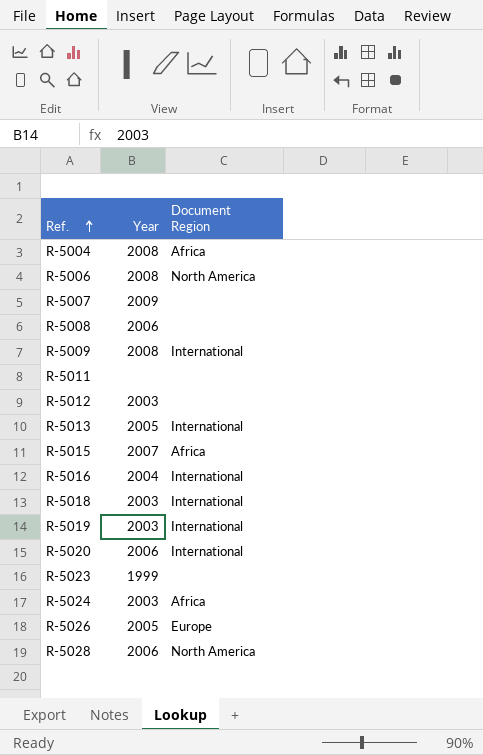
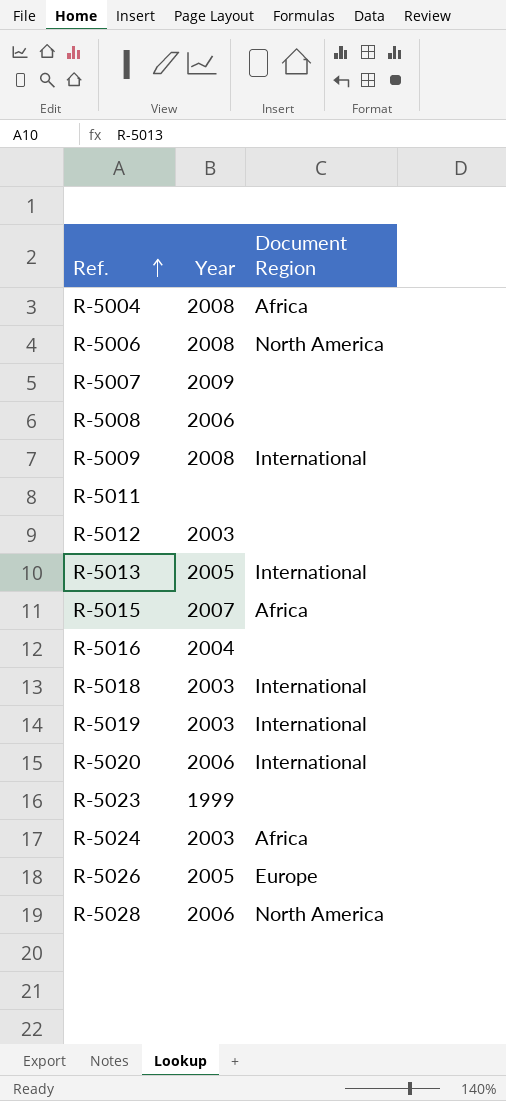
R-5016 | Document Region: International -> none

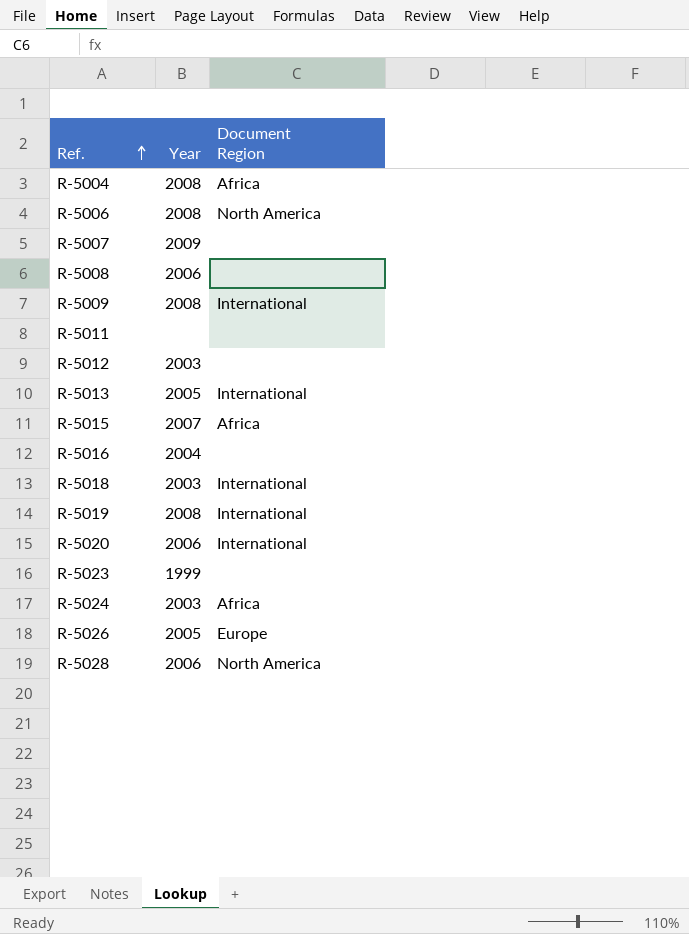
R-5019 | Year: 2003 -> 2008

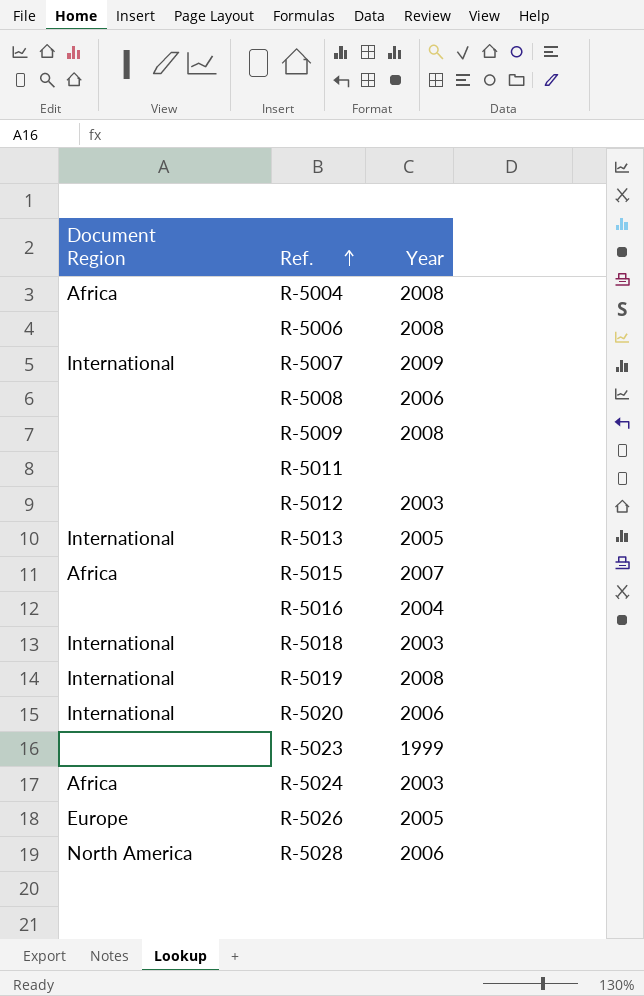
column Document Region | position: 3 -> 1
R-5006 | Document Region: North America -> none
R-5007 | Document Region: none -> International
R-5009 | Document Region: International -> none

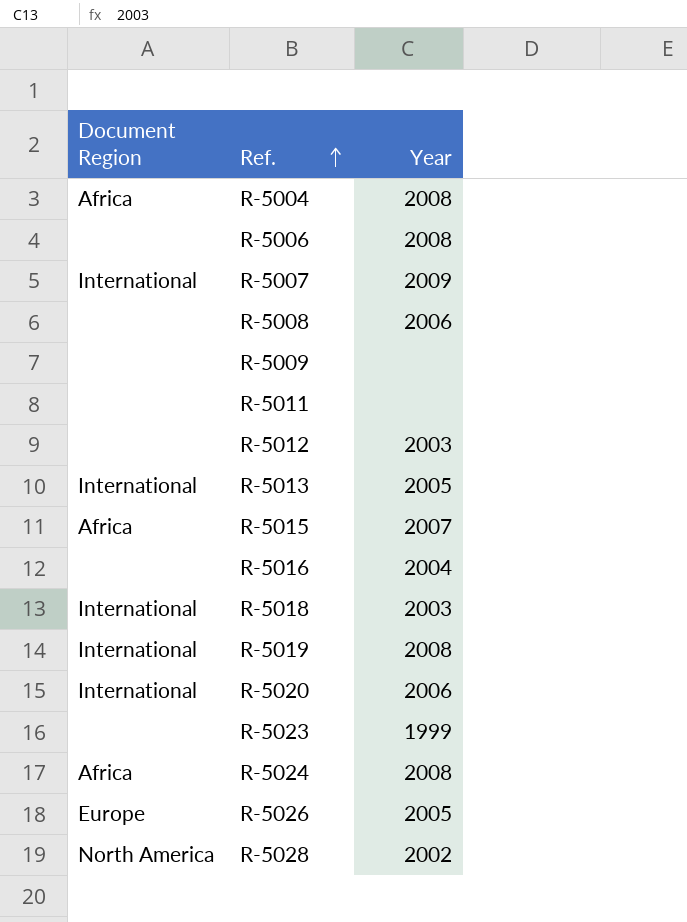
R-5009 | Year: 2008 -> none
R-5024 | Year: 2003 -> 2008
R-5028 | Year: 2006 -> 2002

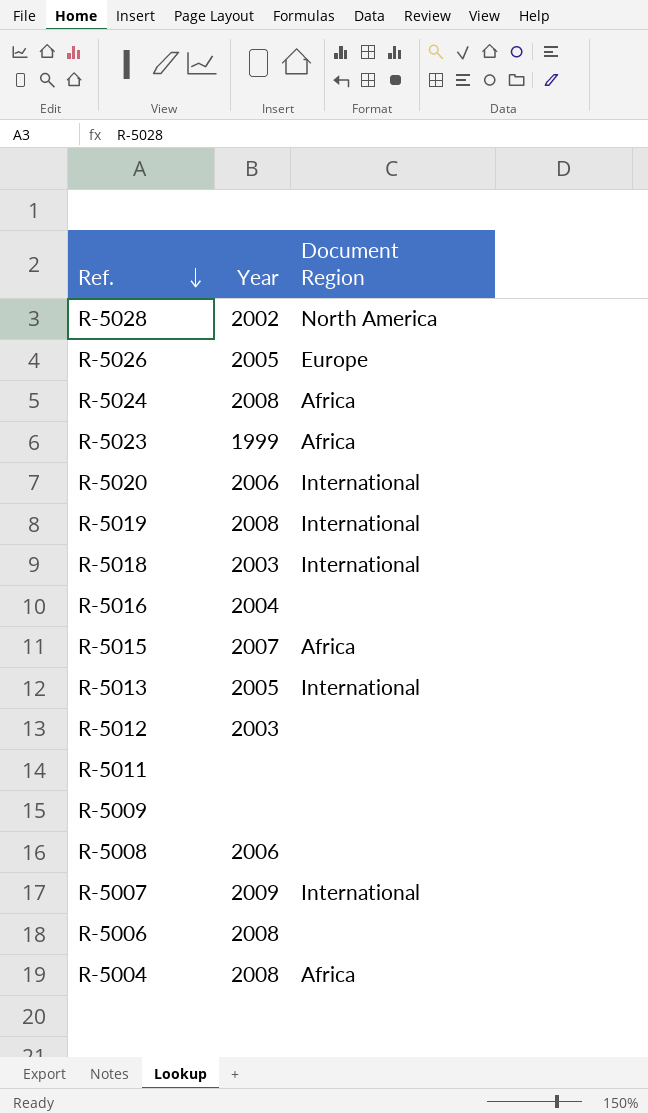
row order: Ref. ascending -> Ref. descending
column Document Region | position: 1 -> 3
R-5023 | Document Region: none -> Africa

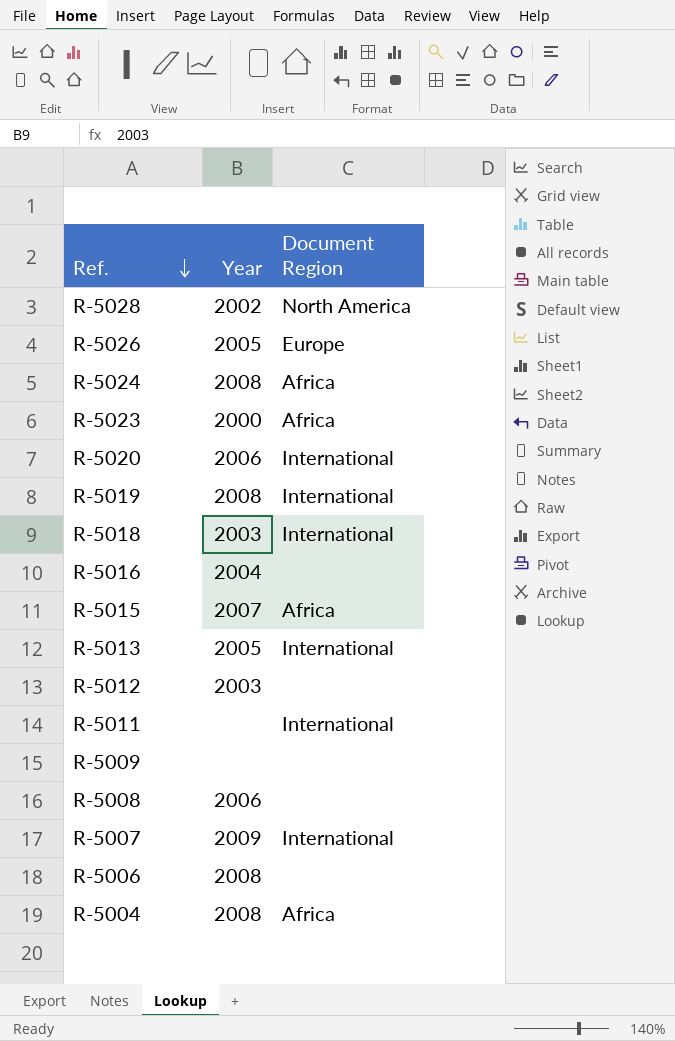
R-5023 | Year: 1999 -> 2000
R-5011 | Document Region: none -> International

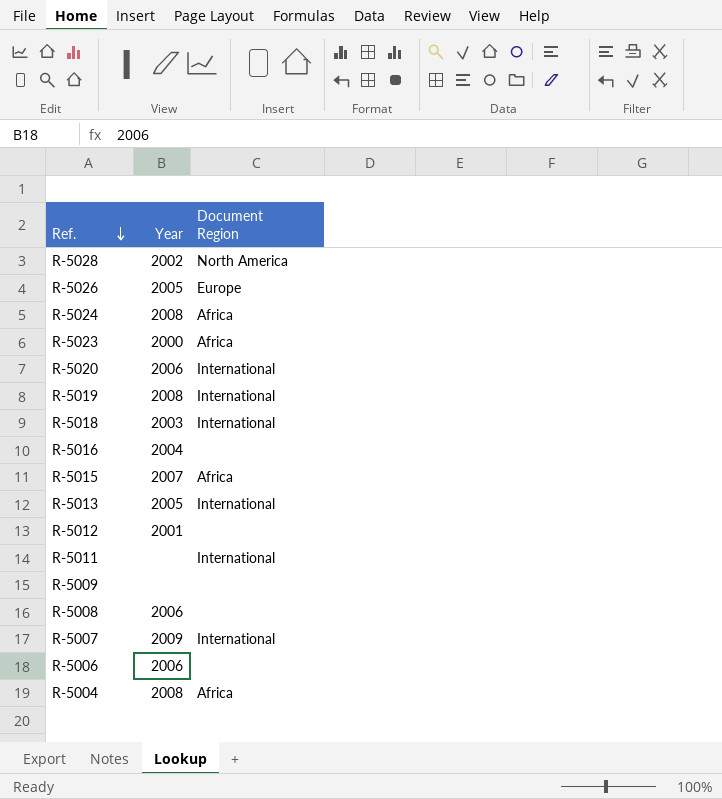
R-5012 | Year: 2003 -> 2001
R-5006 | Year: 2008 -> 2006

